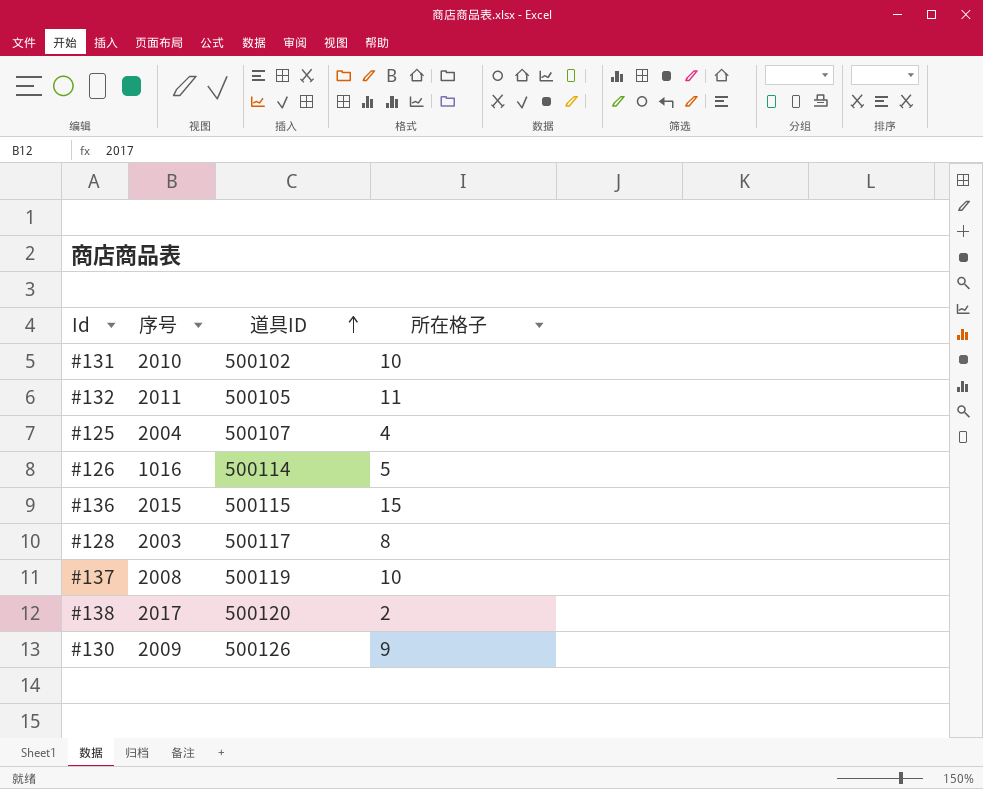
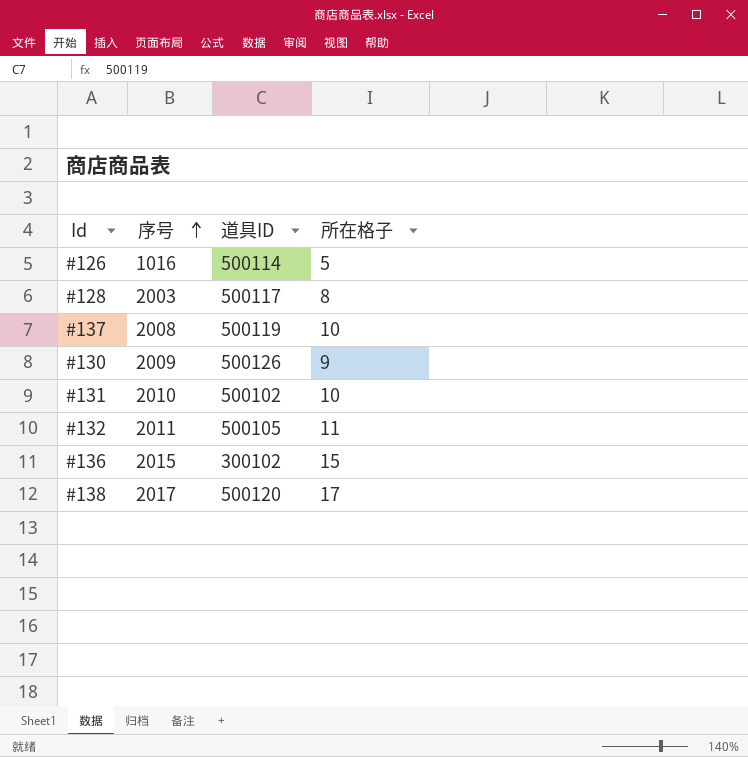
row order: 道具ID ascending -> 序号 ascending
row #125: 2004 | 500107 | 4 -> none
#136 | 道具ID: 500115 -> 300102
#138 | 所在格子: 2 -> 17

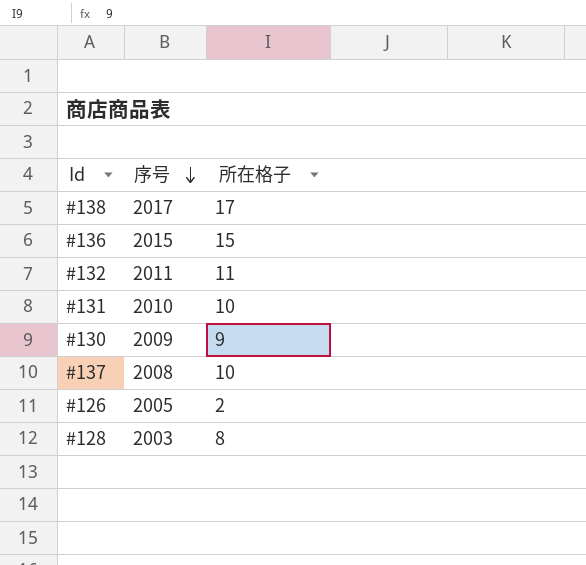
row order: 序号 ascending -> 序号 descending
column 道具ID | position: 3 -> none
#126 | 序号: 1016 -> 2005
#126 | 所在格子: 5 -> 2

